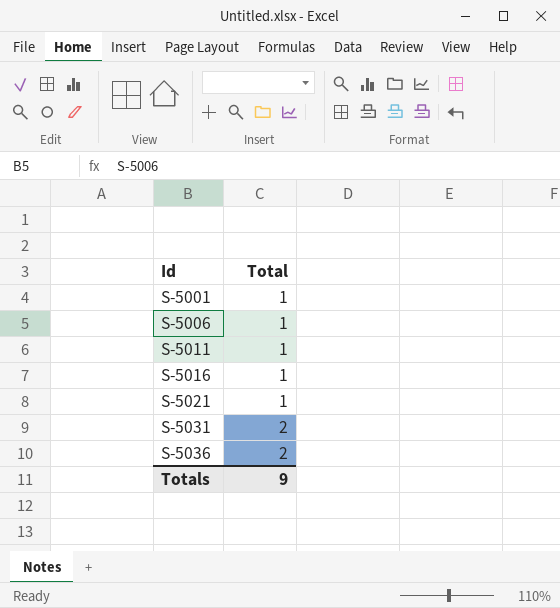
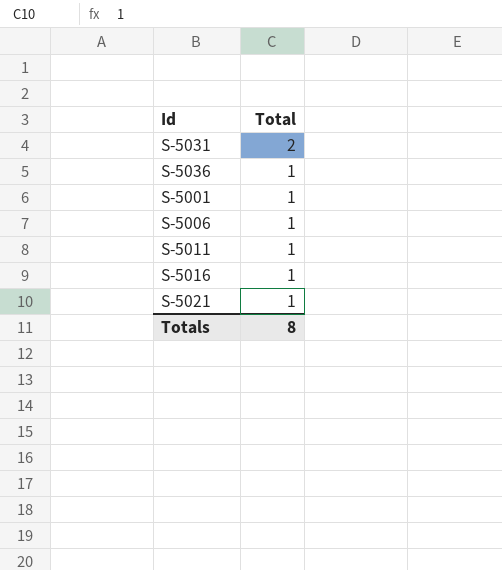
row order: Id ascending -> Total descending
S-5036 | Total: 2 -> 1
Totals | Total: 9 -> 8

